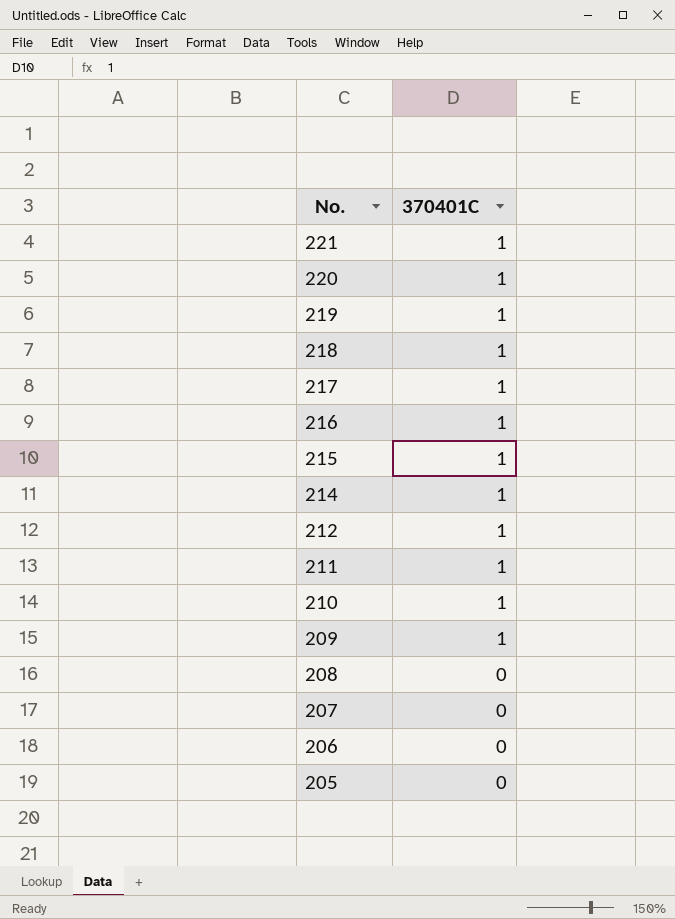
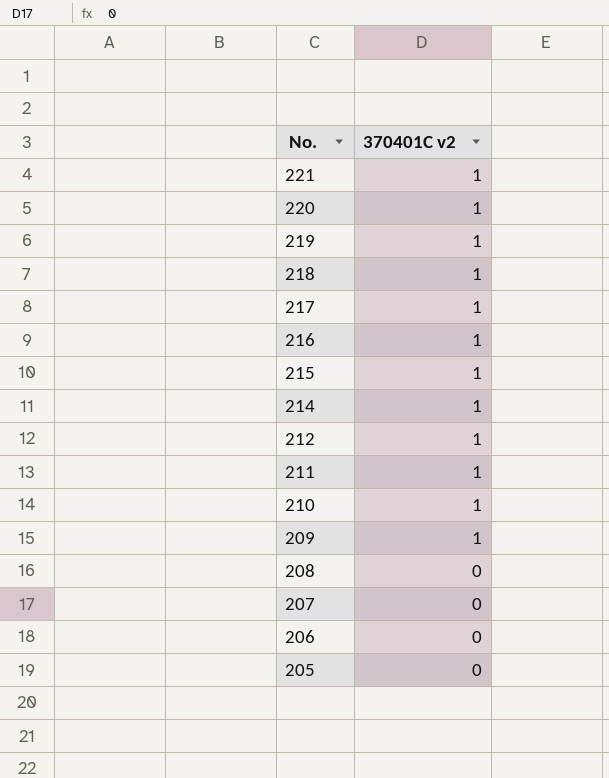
column name: 370401C -> 370401C v2

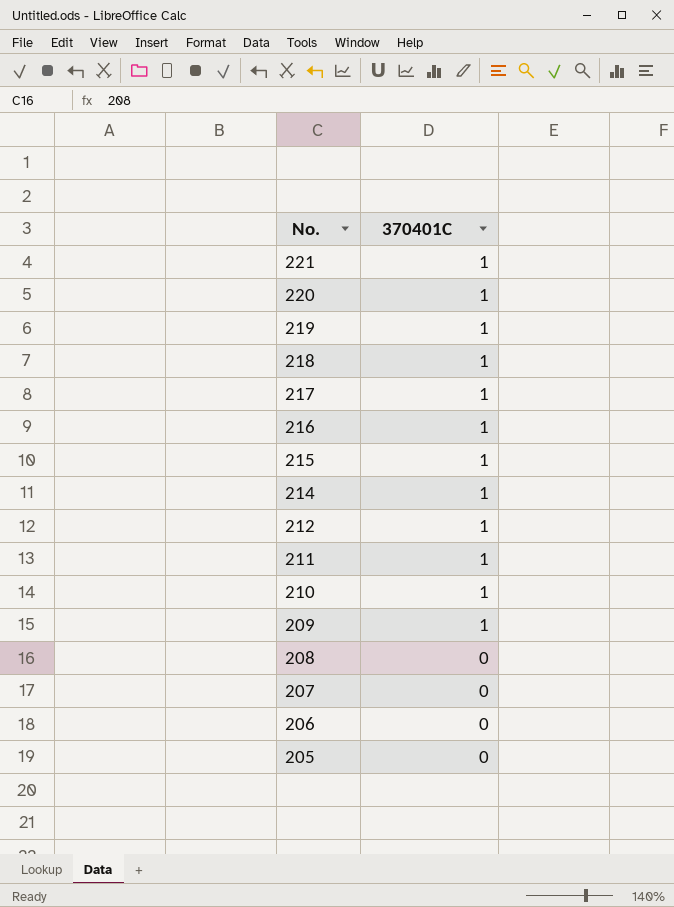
column name: 370401C v2 -> 370401C

